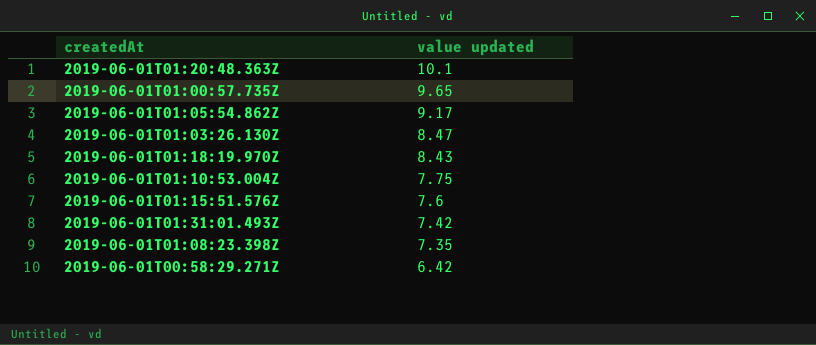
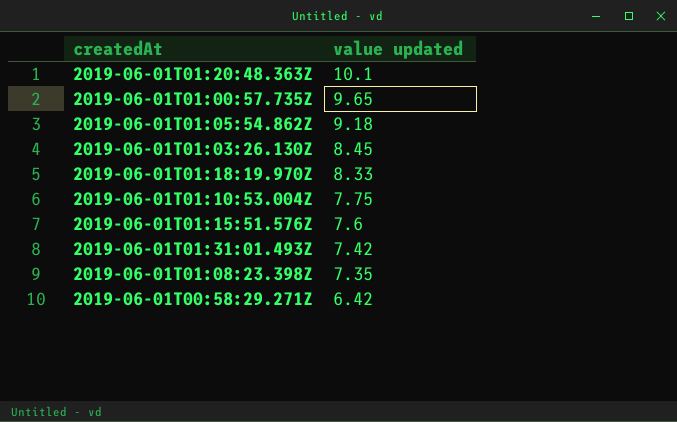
2019-06-01T01:05:54.862Z | value updated: 9.17 -> 9.18
2019-06-01T01:03:26.130Z | value updated: 8.47 -> 8.45
2019-06-01T01:18:19.970Z | value updated: 8.43 -> 8.33

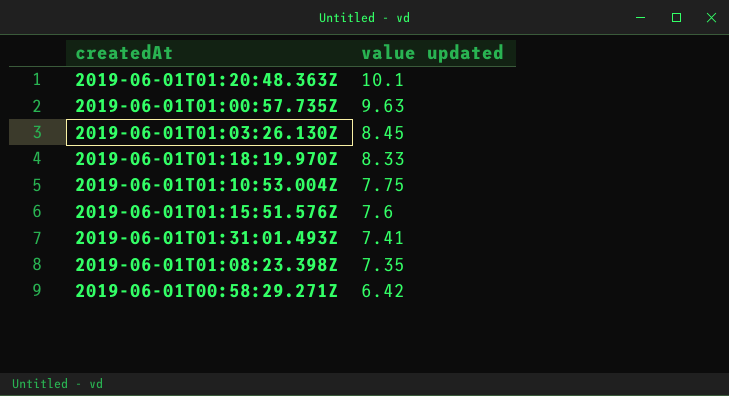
row 2019-06-01T01:05:54.862Z: 9.18 -> none
2019-06-01T01:00:57.735Z | value updated: 9.65 -> 9.63
2019-06-01T01:31:01.493Z | value updated: 7.42 -> 7.41

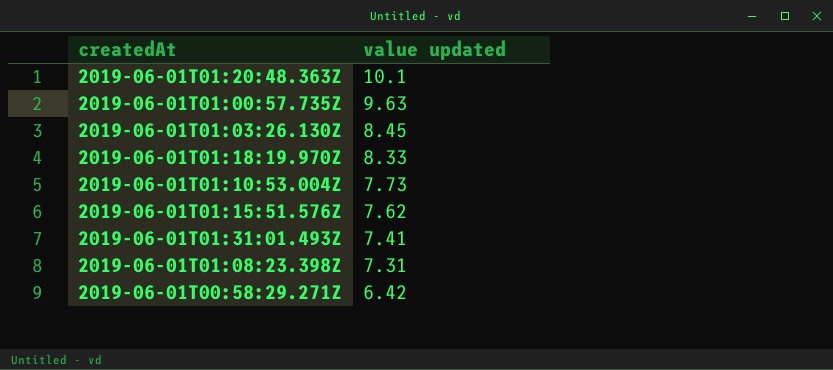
2019-06-01T01:10:53.004Z | value updated: 7.75 -> 7.73
2019-06-01T01:15:51.576Z | value updated: 7.6 -> 7.62
2019-06-01T01:08:23.398Z | value updated: 7.35 -> 7.31

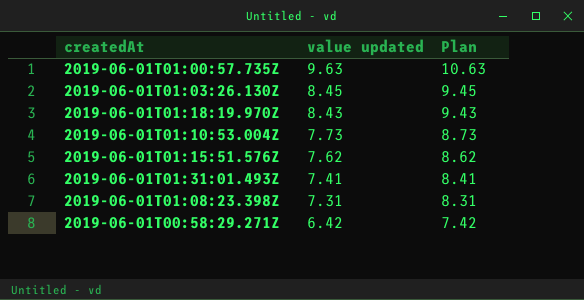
column Plan | formula: none -> [value updated] + 1
row 2019-06-01T01:20:48.363Z: 10.1 -> none
2019-06-01T01:18:19.970Z | value updated: 8.33 -> 8.43

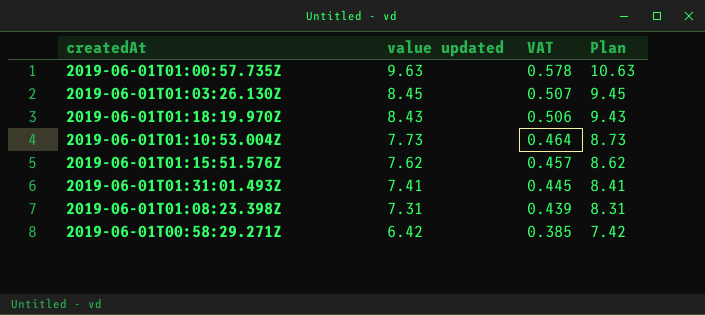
column VAT | formula: none -> [value updated] * 0.06

